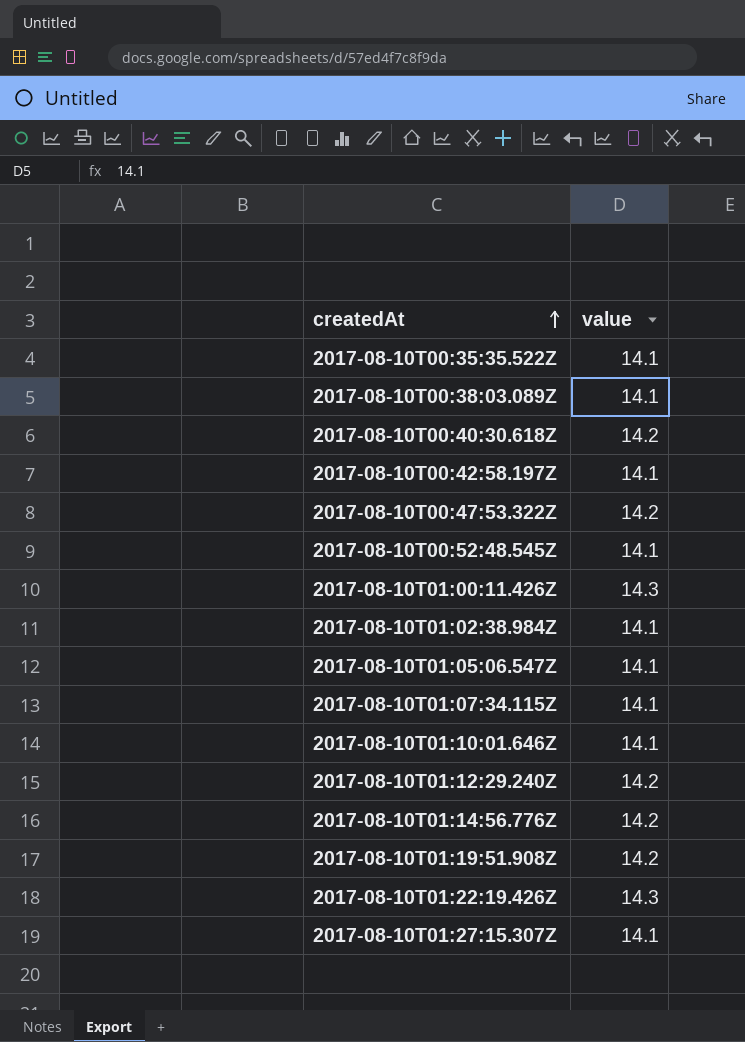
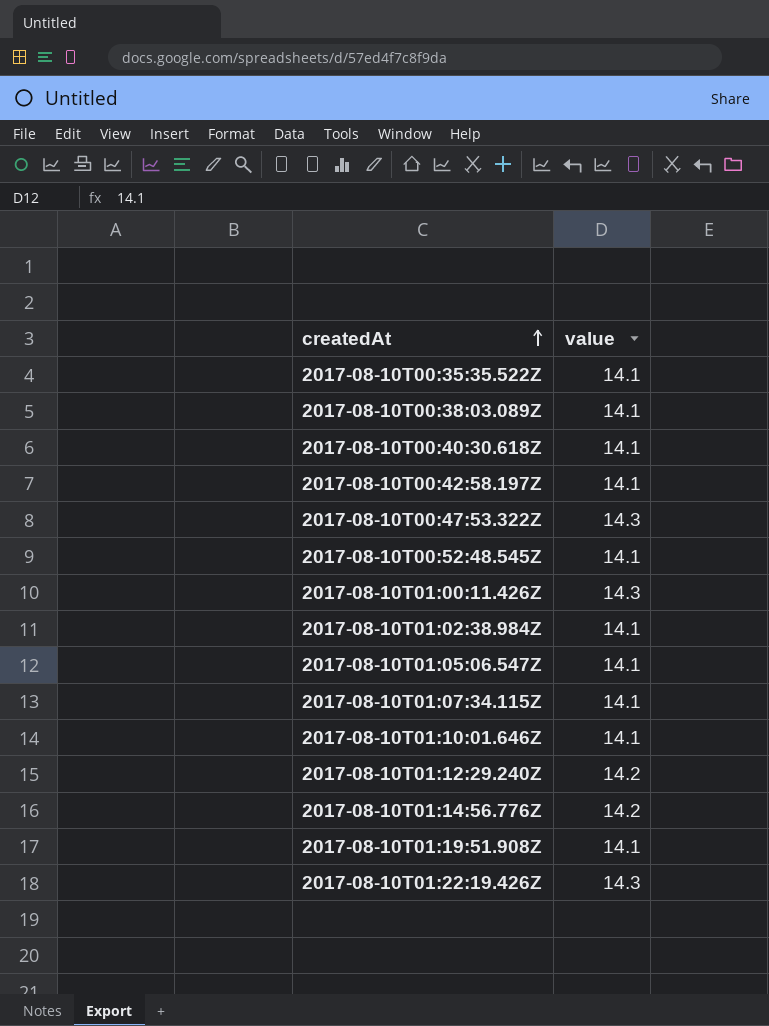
row 2017-08-10T01:27:15.307Z: 14.1 -> none
2017-08-10T00:40:30.618Z | value: 14.2 -> 14.1
2017-08-10T00:47:53.322Z | value: 14.2 -> 14.3
2017-08-10T01:19:51.908Z | value: 14.2 -> 14.1

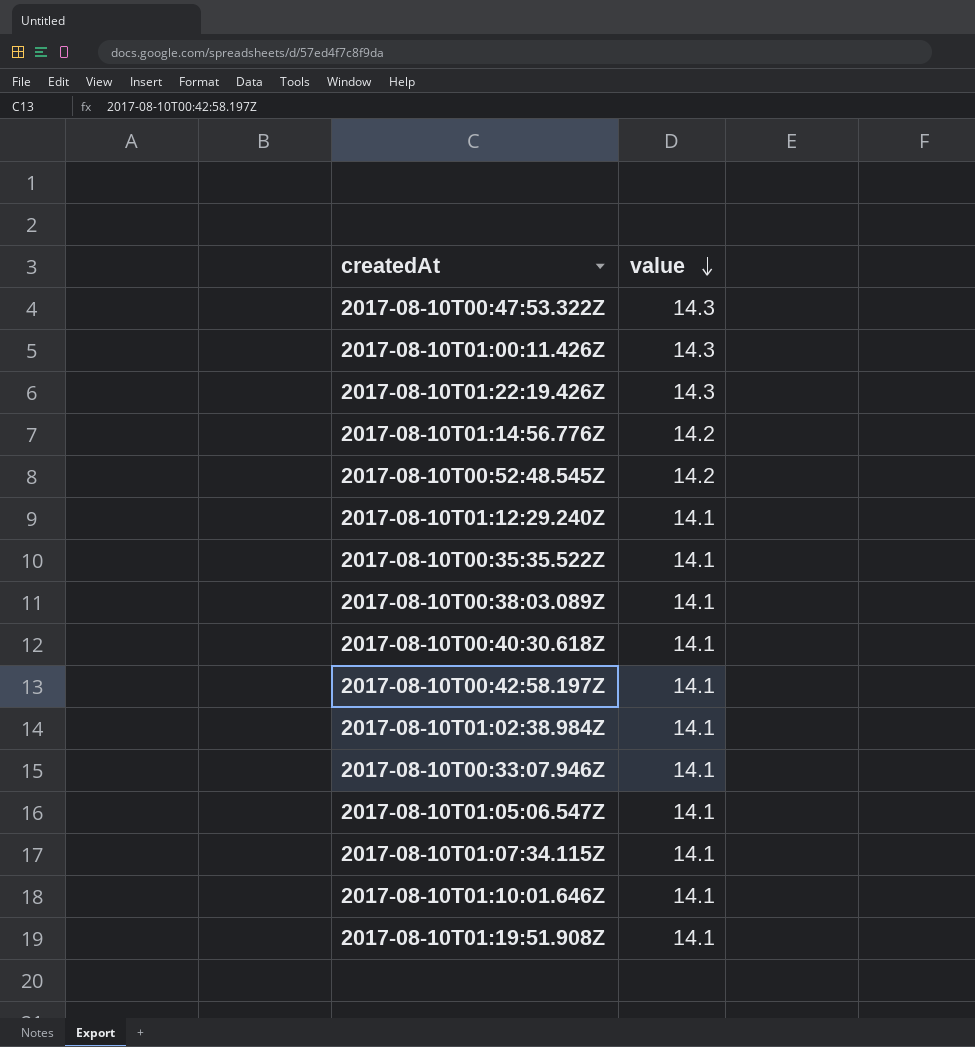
row order: createdAt ascending -> value descending
2017-08-10T00:52:48.545Z | value: 14.1 -> 14.2
2017-08-10T01:12:29.240Z | value: 14.2 -> 14.1
row 2017-08-10T00:33:07.946Z: none -> 14.1

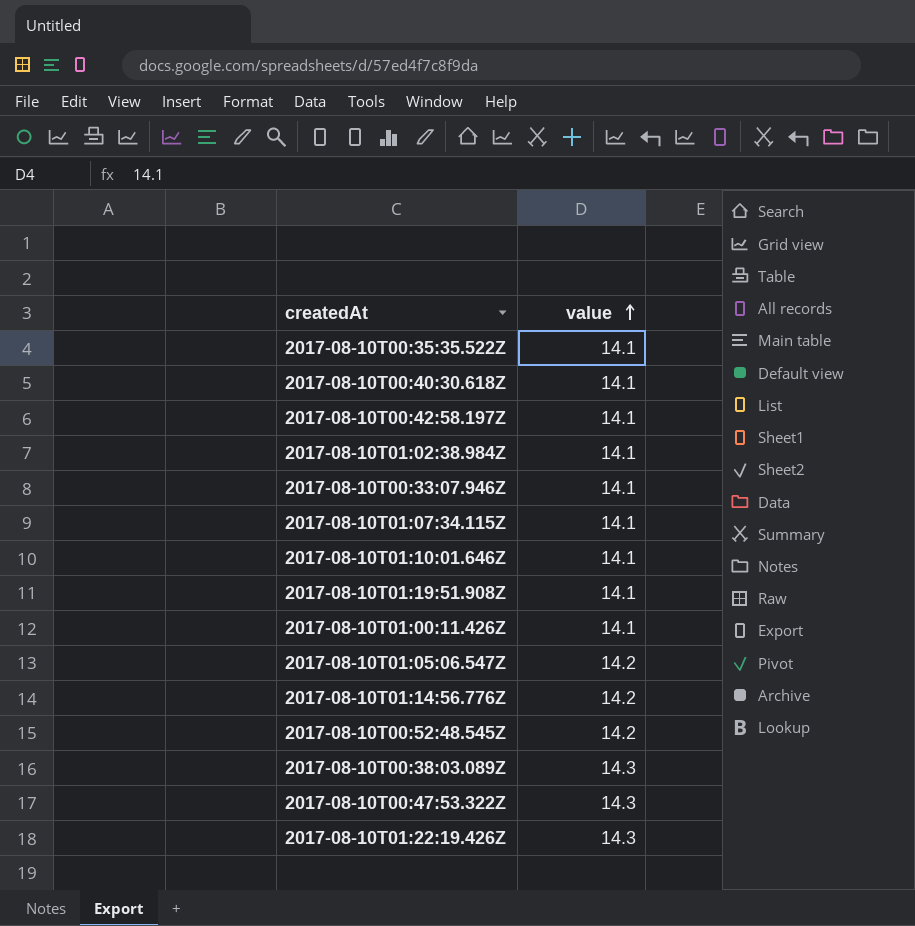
row order: value descending -> value ascending
row 2017-08-10T01:12:29.240Z: 14.1 -> none
2017-08-10T01:00:11.426Z | value: 14.3 -> 14.1
2017-08-10T01:05:06.547Z | value: 14.1 -> 14.2
2017-08-10T00:38:03.089Z | value: 14.1 -> 14.3

